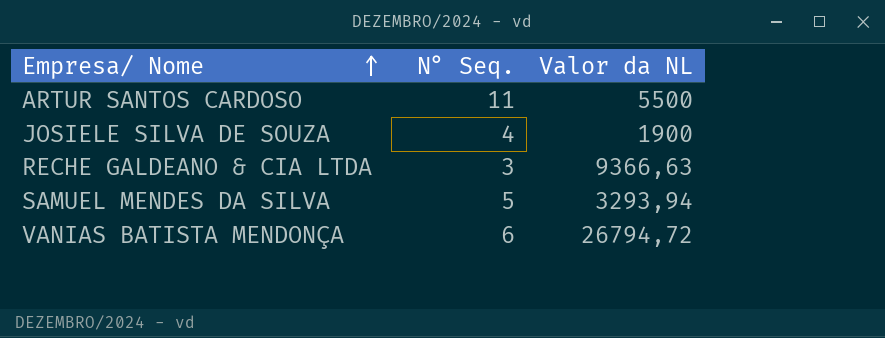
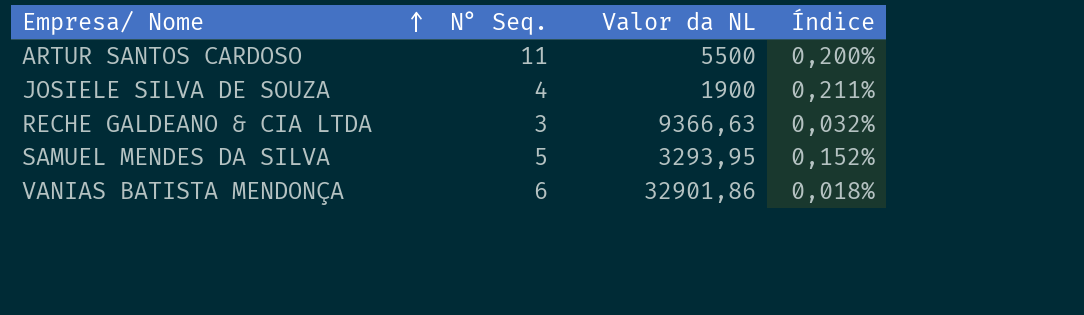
column Índice | formula: none -> [N° Seq.] / [Valor da NL]
SAMUEL MENDES DA SILVA | Valor da NL: 3293,94 -> 3293,95
VANIAS BATISTA MENDONÇA | Valor da NL: 26794,72 -> 32901,86

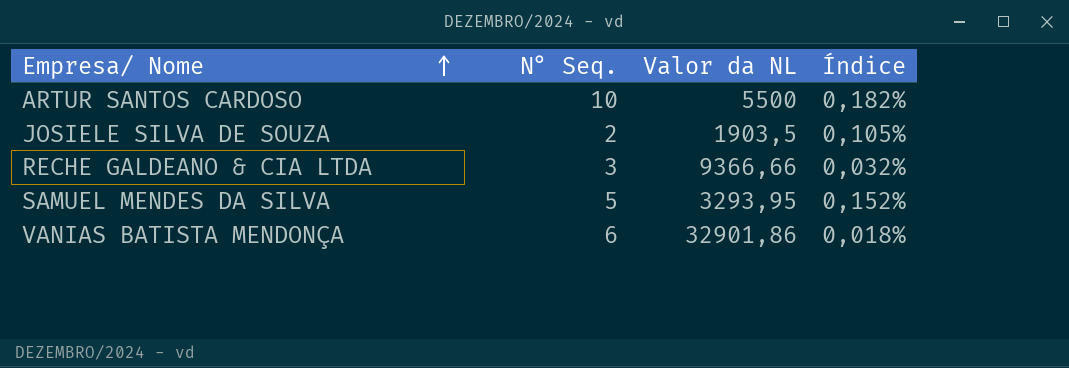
ARTUR SANTOS CARDOSO | N° Seq.: 11 -> 10
ARTUR SANTOS CARDOSO | Índice: 0,200% -> 0,182%
JOSIELE SILVA DE SOUZA | N° Seq.: 4 -> 2
JOSIELE SILVA DE SOUZA | Valor da NL: 1900 -> 1903,5
JOSIELE SILVA DE SOUZA | Índice: 0,211% -> 0,105%
RECHE GALDEANO & CIA LTDA | Valor da NL: 9366,63 -> 9366,66

